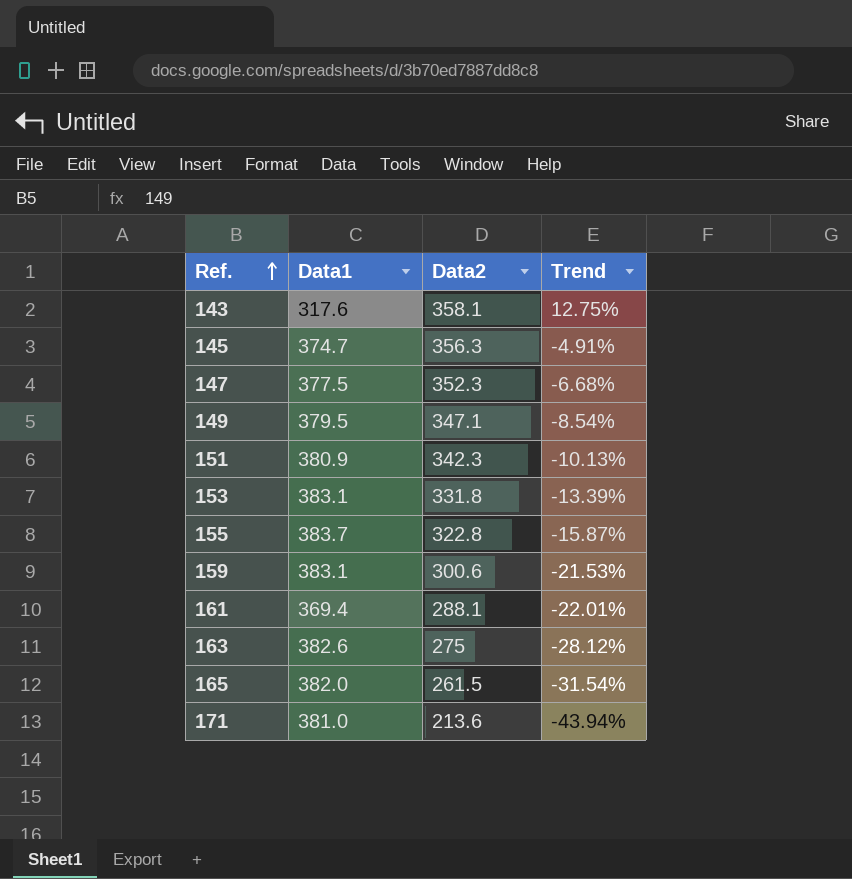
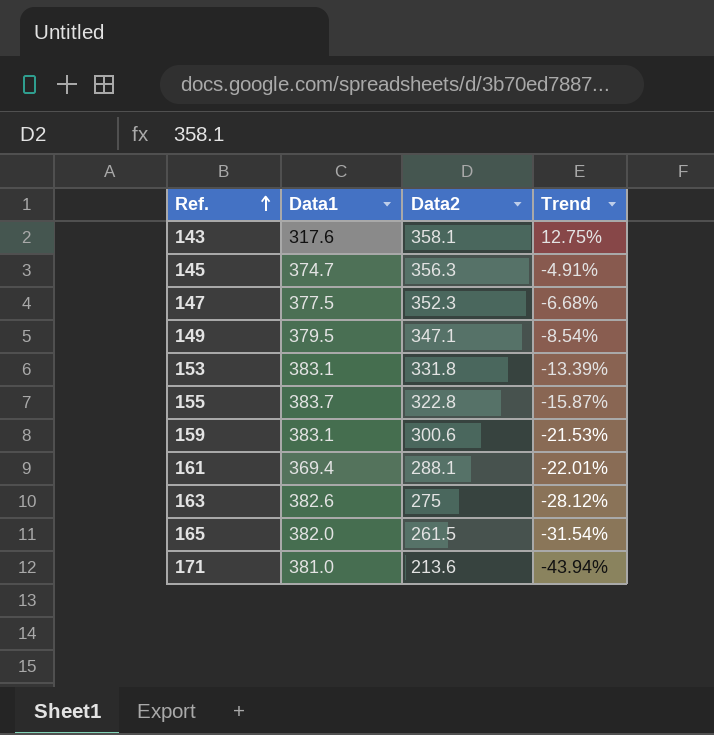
row 151: 380.9 | 342.3 | -10.13% -> none

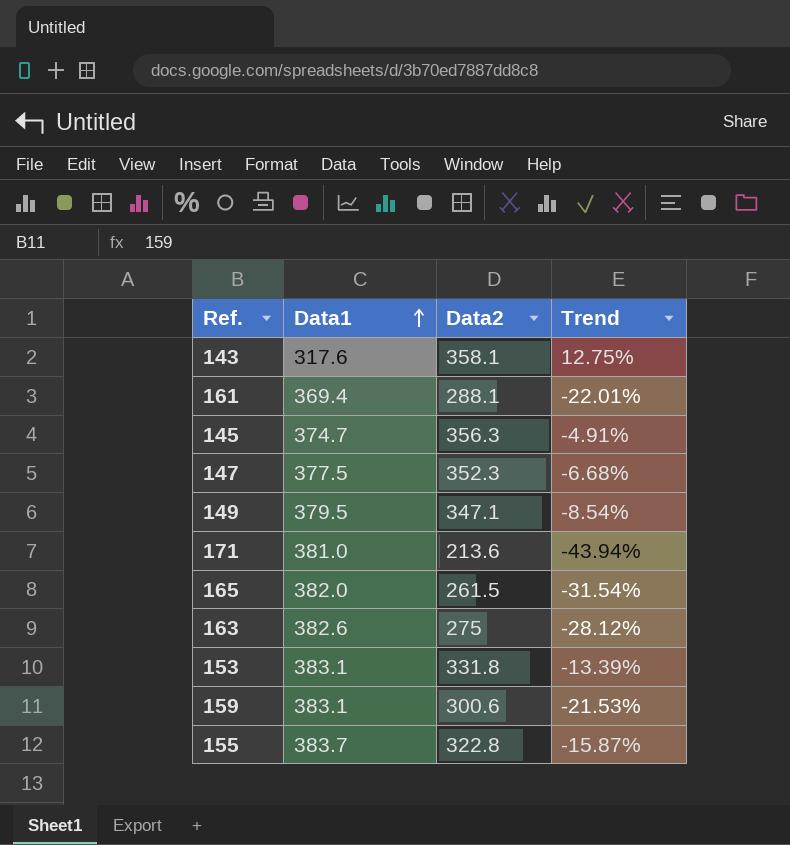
row order: Ref. ascending -> Data1 ascending

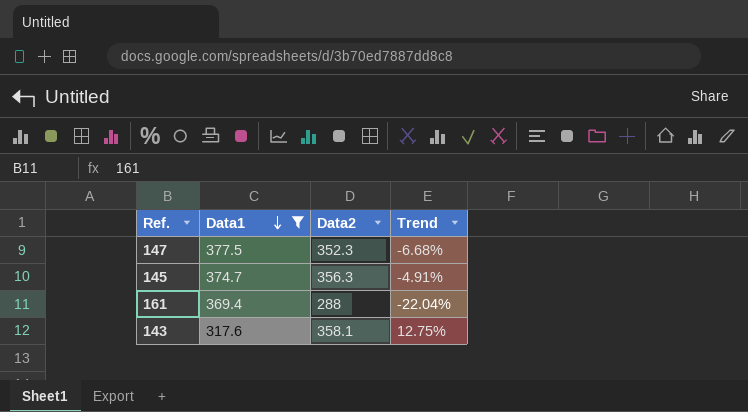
filter: none -> Data1 <= 377.5
row order: Data1 ascending -> Data1 descending
161 | Data2: 288.1 -> 288
161 | Trend: -22.01% -> -22.04%

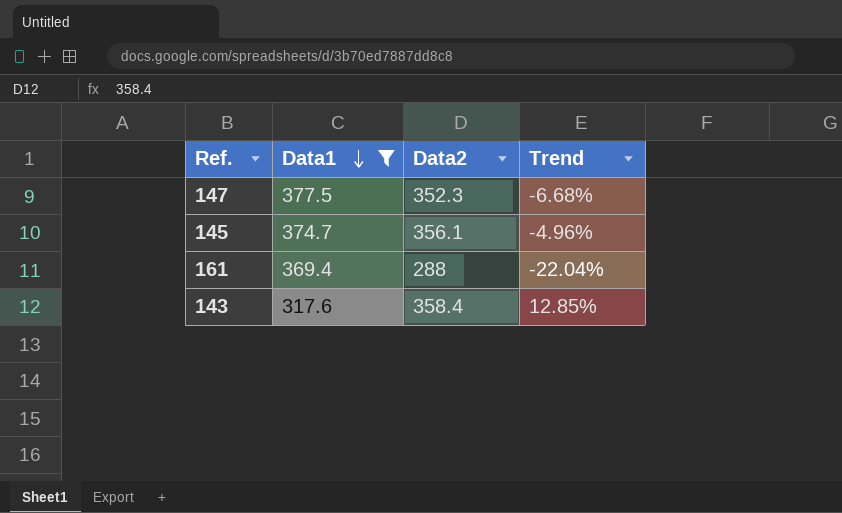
145 | Data2: 356.3 -> 356.1
145 | Trend: -4.91% -> -4.96%
143 | Data2: 358.1 -> 358.4
143 | Trend: 12.75% -> 12.85%

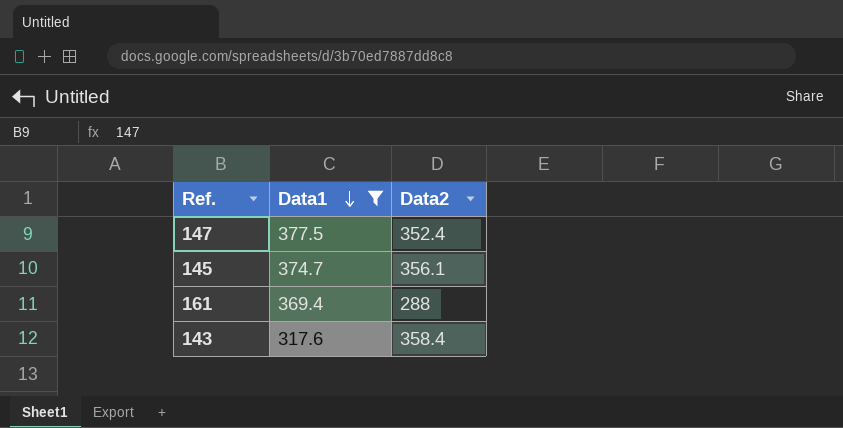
column Trend | formula: ([Data2] - [Data1]) / [Data1] -> none
147 | Data2: 352.3 -> 352.4

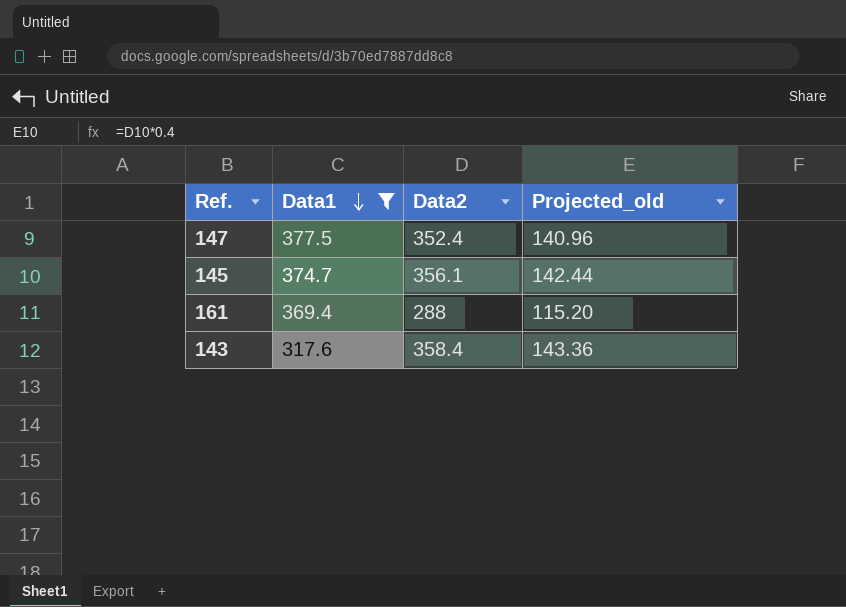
column Projected_old | formula: none -> [Data2] * 0.4

